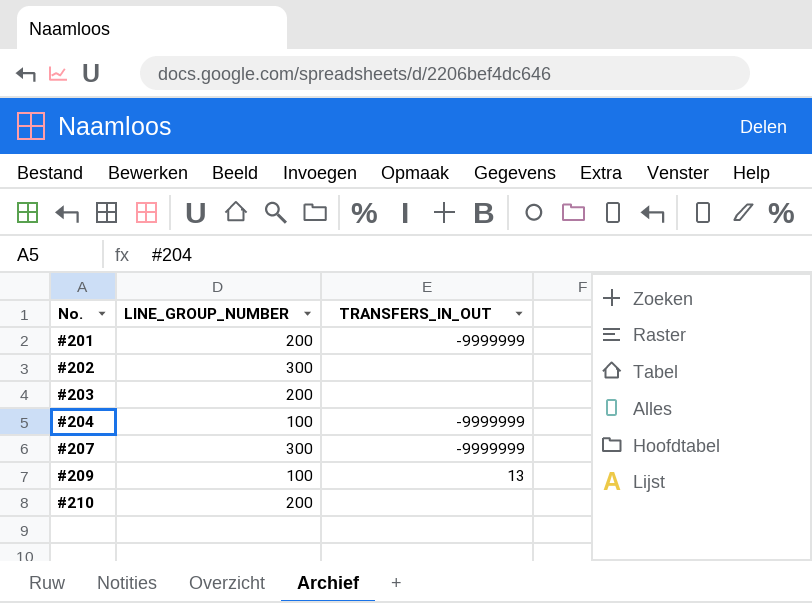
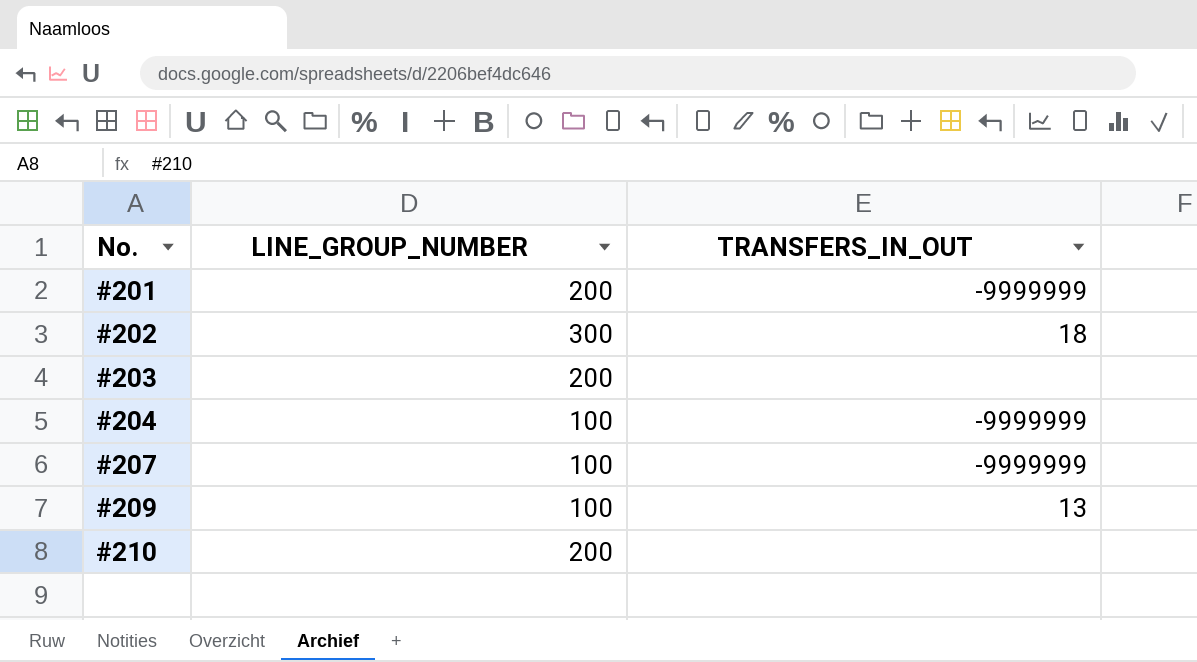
#202 | TRANSFERS_IN_OUT: none -> 18
#207 | LINE_GROUP_NUMBER: 300 -> 100

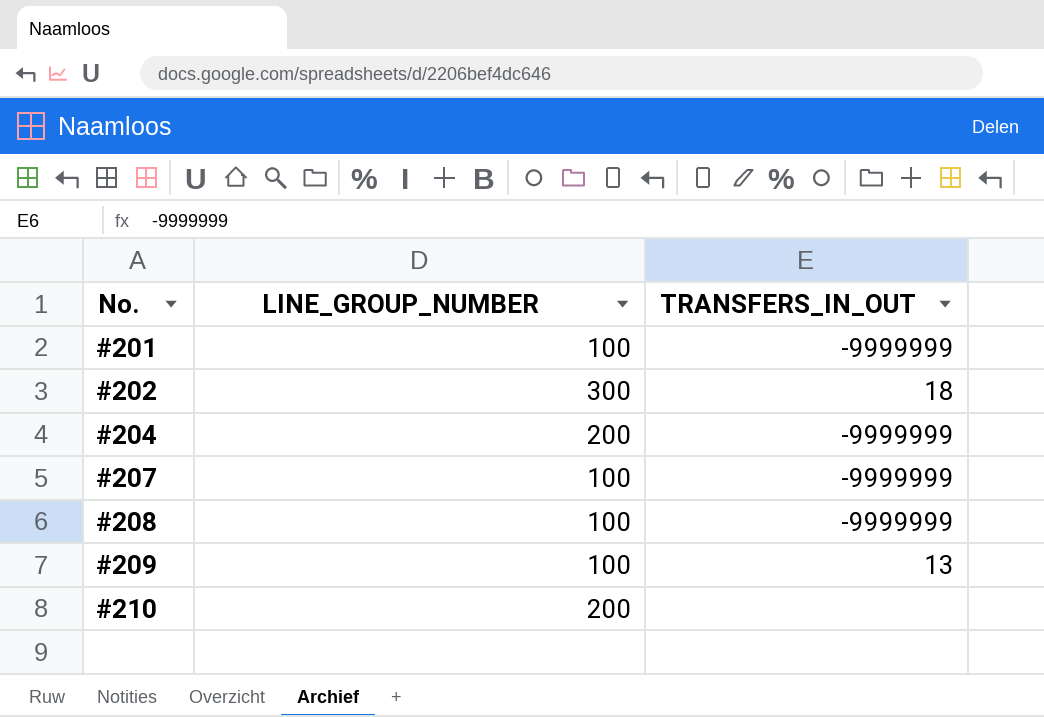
row #203: 200 | none -> none
#201 | LINE_GROUP_NUMBER: 200 -> 100
#204 | LINE_GROUP_NUMBER: 100 -> 200
row #208: none -> 100 | -9999999

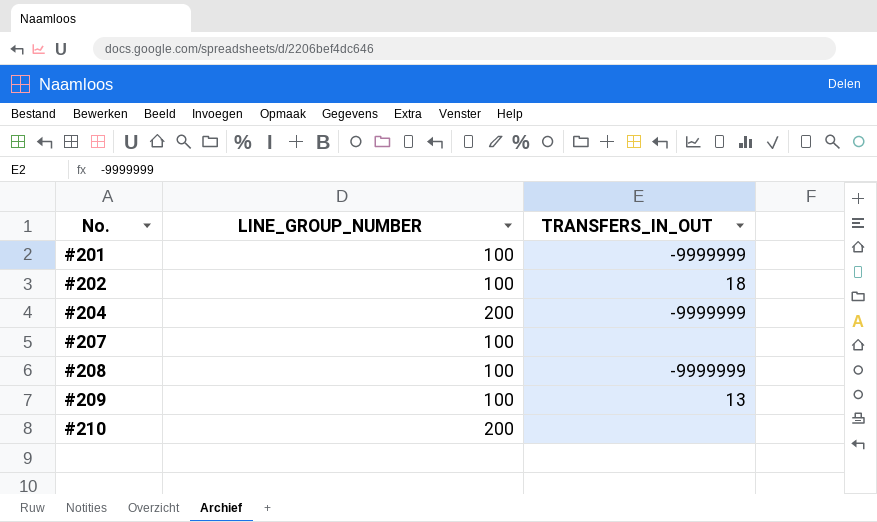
#202 | LINE_GROUP_NUMBER: 300 -> 100
#207 | TRANSFERS_IN_OUT: -9999999 -> none

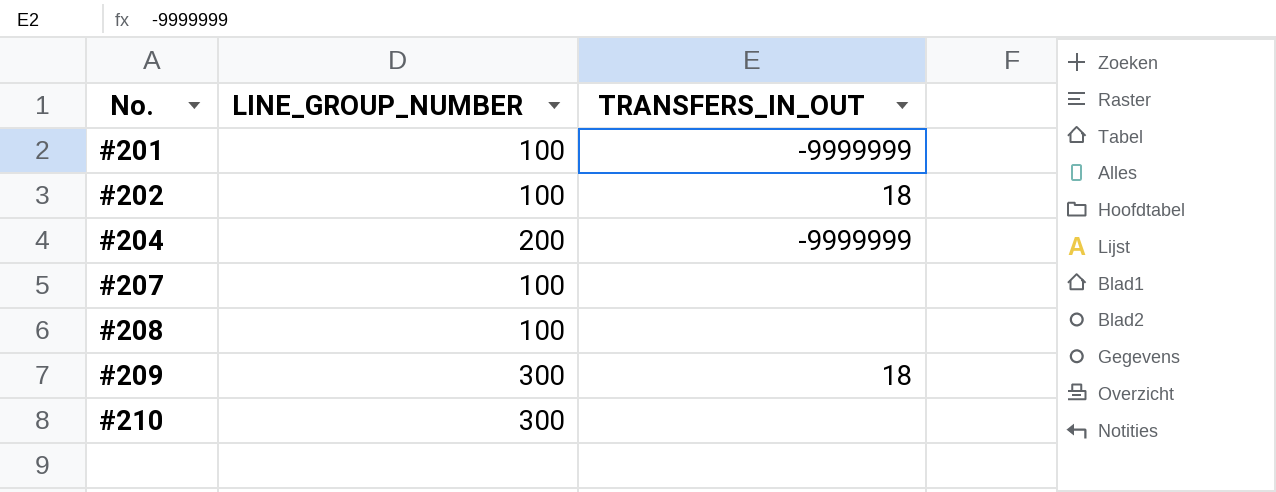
#208 | TRANSFERS_IN_OUT: -9999999 -> none
#209 | LINE_GROUP_NUMBER: 100 -> 300
#209 | TRANSFERS_IN_OUT: 13 -> 18
#210 | LINE_GROUP_NUMBER: 200 -> 300

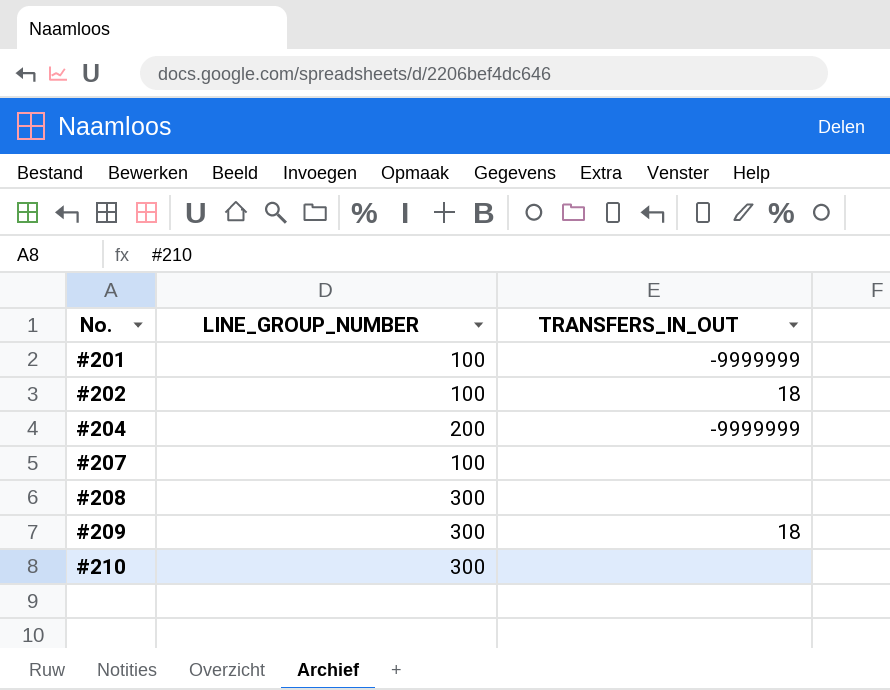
#208 | LINE_GROUP_NUMBER: 100 -> 300

